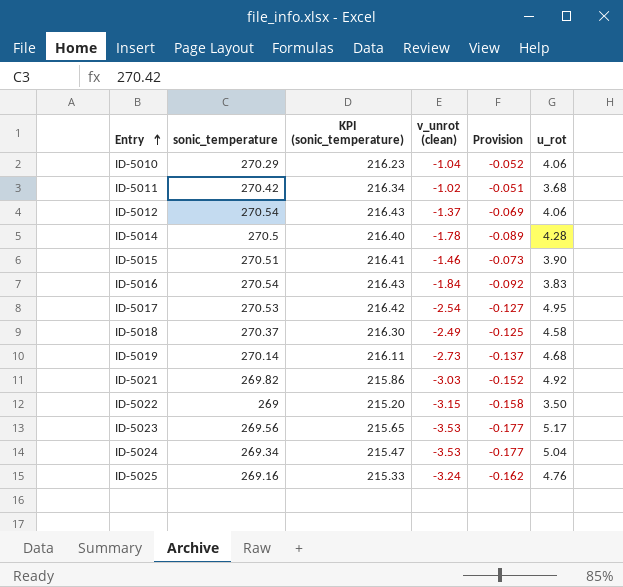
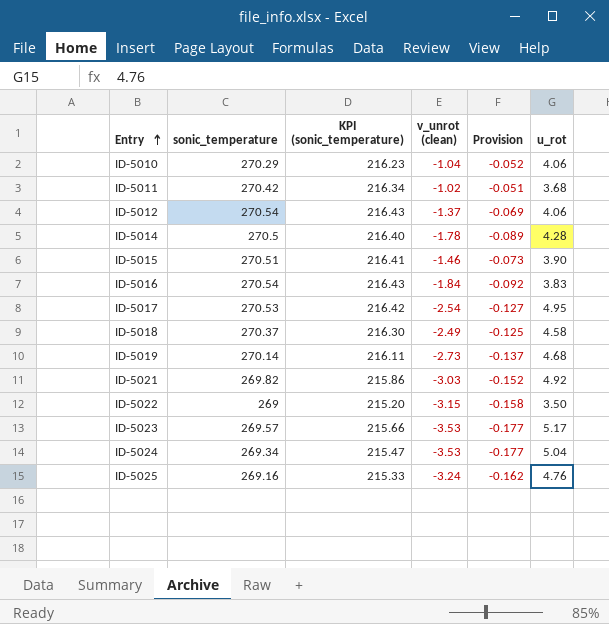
ID-5023 | sonic_temperature: 269.56 -> 269.57
ID-5023 | KPI (sonic_temperature): 215.65 -> 215.66

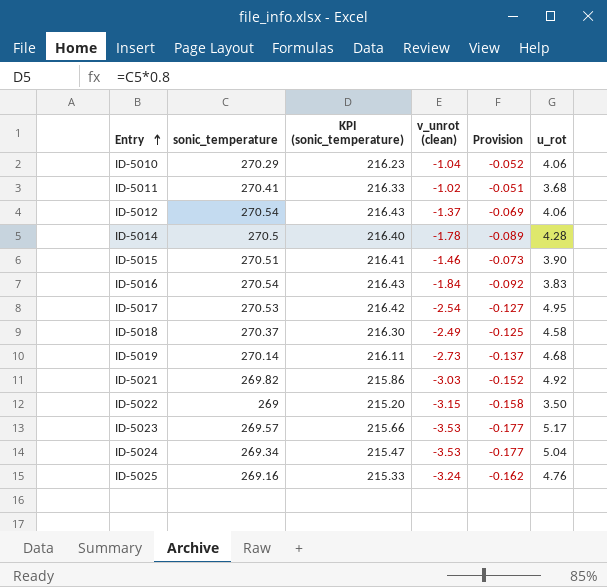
ID-5011 | sonic_temperature: 270.42 -> 270.41
ID-5011 | KPI (sonic_temperature): 216.34 -> 216.33

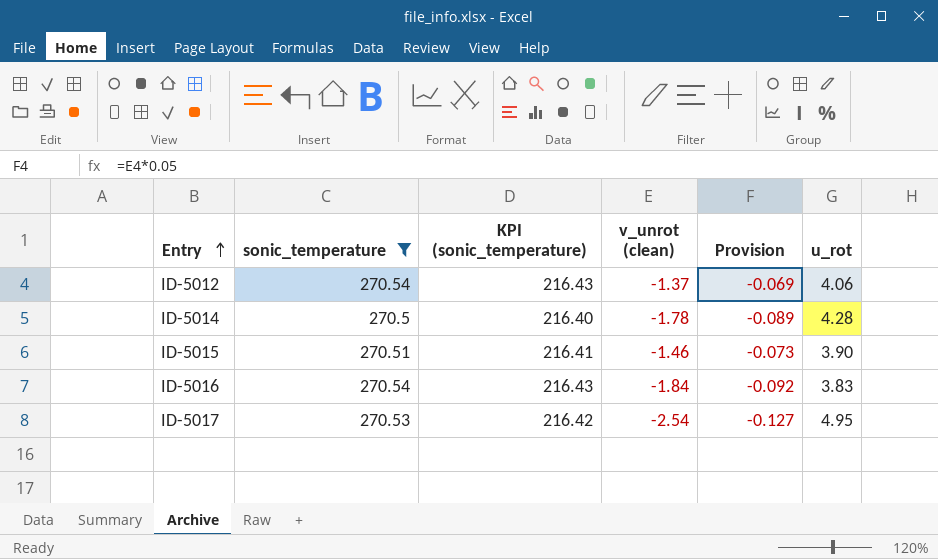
filter: none -> sonic_temperature >= 270.5

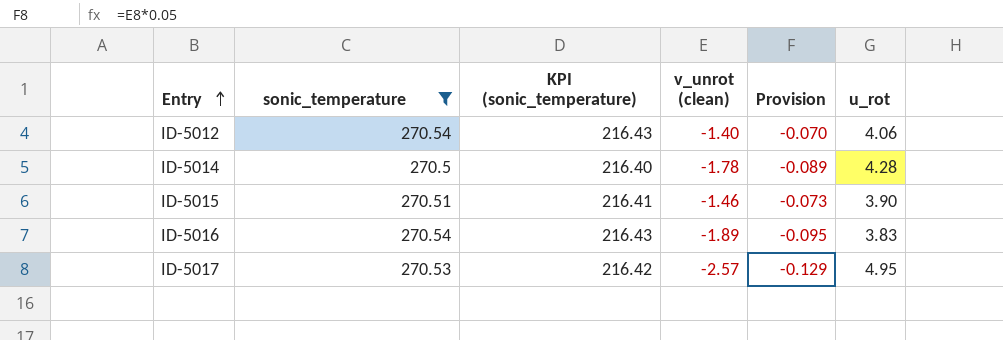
ID-5012 | v_unrot (clean): -1.37 -> -1.40
ID-5012 | Provision: -0.069 -> -0.070
ID-5016 | v_unrot (clean): -1.84 -> -1.89
ID-5016 | Provision: -0.092 -> -0.095
ID-5017 | v_unrot (clean): -2.54 -> -2.57
ID-5017 | Provision: -0.127 -> -0.129

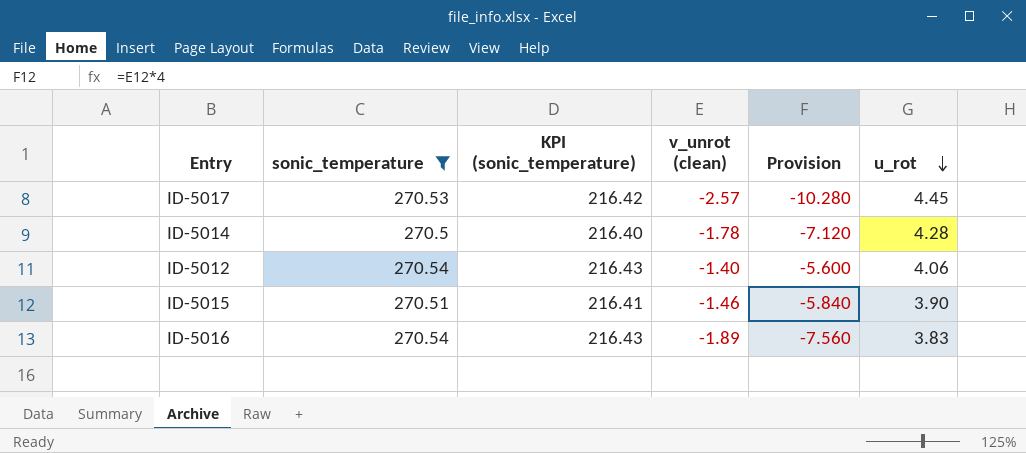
row order: Entry ascending -> u_rot descending
column Provision | formula: [v_unrot (clean)] * 0.05 -> [v_unrot (clean)] * 4
ID-5017 | u_rot: 4.95 -> 4.45

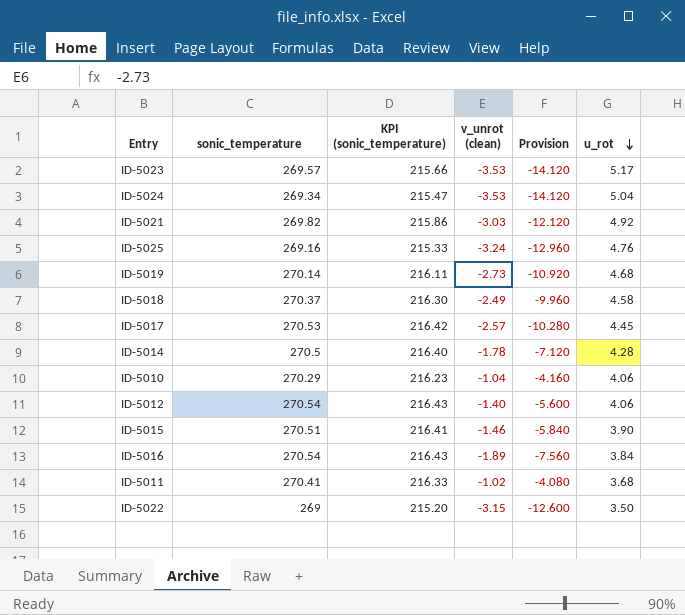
filter: sonic_temperature >= 270.5 -> none
ID-5016 | u_rot: 3.83 -> 3.84

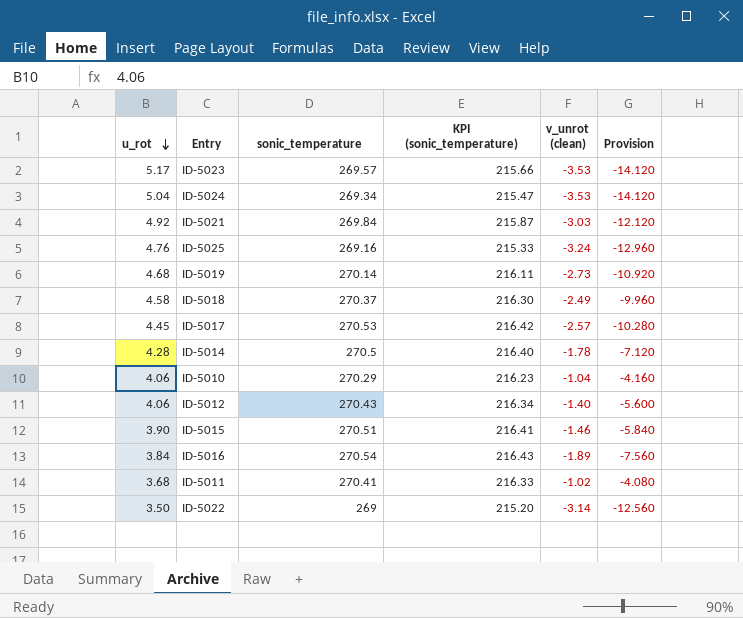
column u_rot | position: 6 -> 1
ID-5021 | sonic_temperature: 269.82 -> 269.84
ID-5021 | KPI (sonic_temperature): 215.86 -> 215.87
ID-5012 | sonic_temperature: 270.54 -> 270.43
ID-5012 | KPI (sonic_temperature): 216.43 -> 216.34
ID-5022 | v_unrot (clean): -3.15 -> -3.14
ID-5022 | Provision: -12.600 -> -12.560

